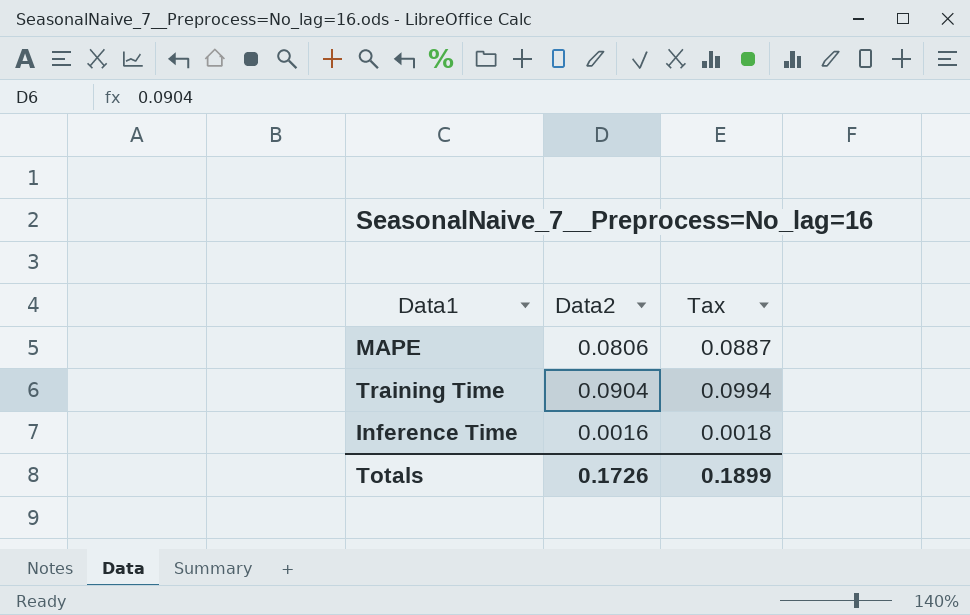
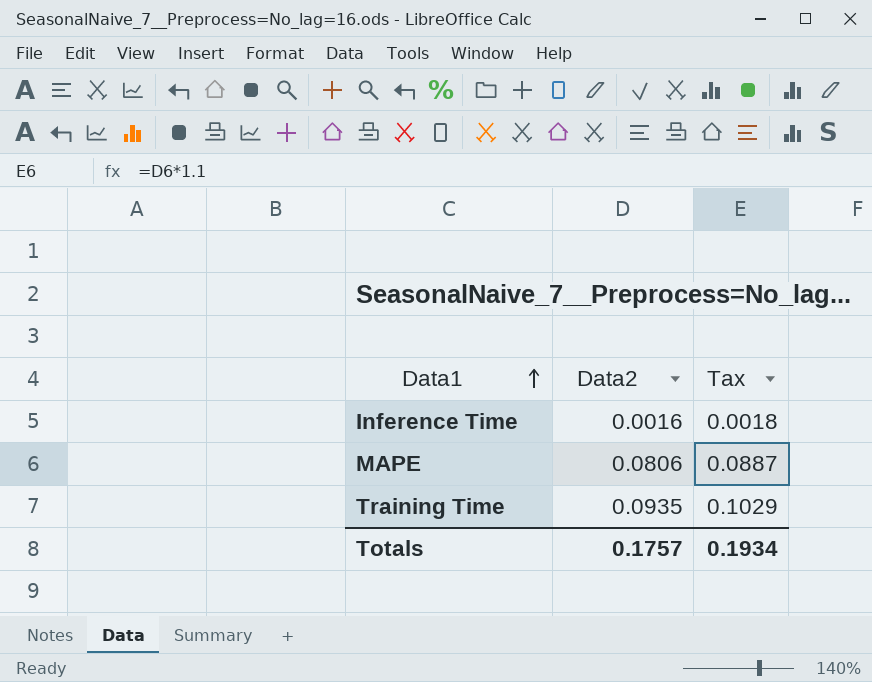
row order: none -> Data1 ascending
Training Time | Data2: 0.0904 -> 0.0935
Training Time | Tax: 0.0994 -> 0.1029
Totals | Data2: 0.1726 -> 0.1757
Totals | Tax: 0.1899 -> 0.1934

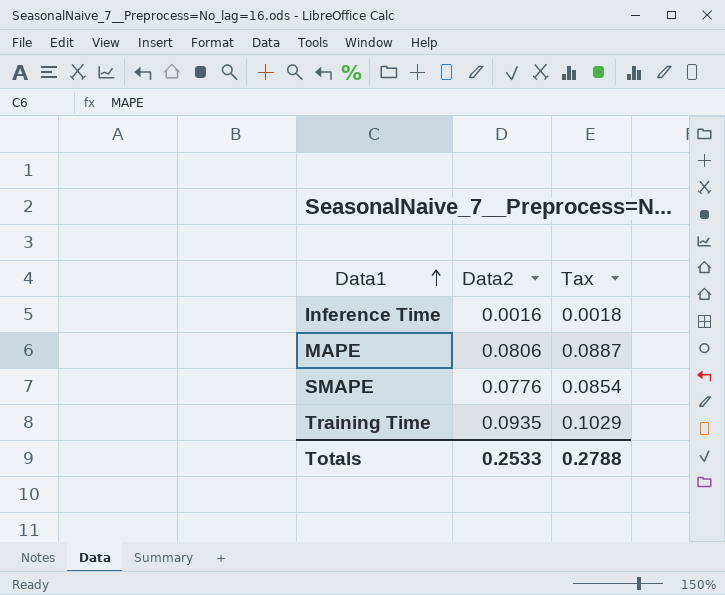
row SMAPE: none -> 0.0776 | 0.0854
Totals | Data2: 0.1757 -> 0.2533
Totals | Tax: 0.1934 -> 0.2788

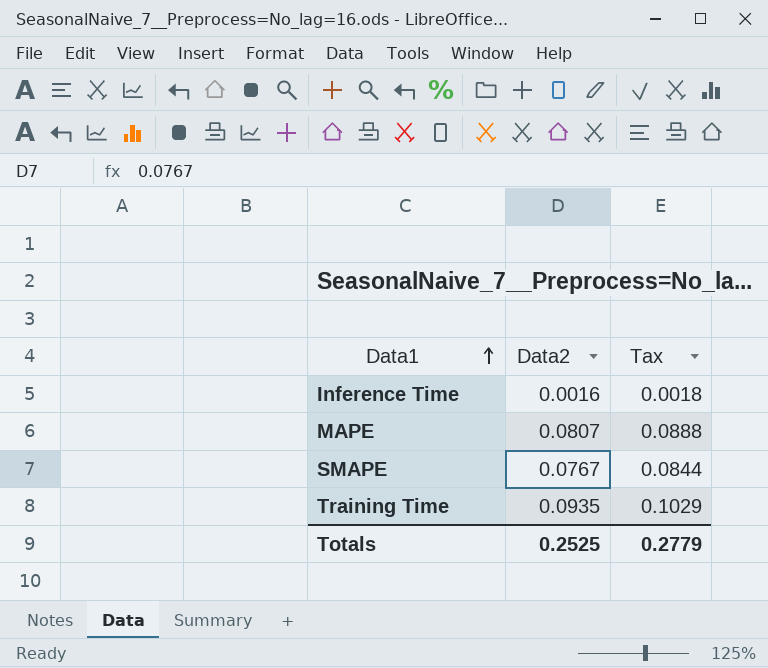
MAPE | Data2: 0.0806 -> 0.0807
MAPE | Tax: 0.0887 -> 0.0888
SMAPE | Data2: 0.0776 -> 0.0767
SMAPE | Tax: 0.0854 -> 0.0844
Totals | Data2: 0.2533 -> 0.2525
Totals | Tax: 0.2788 -> 0.2779

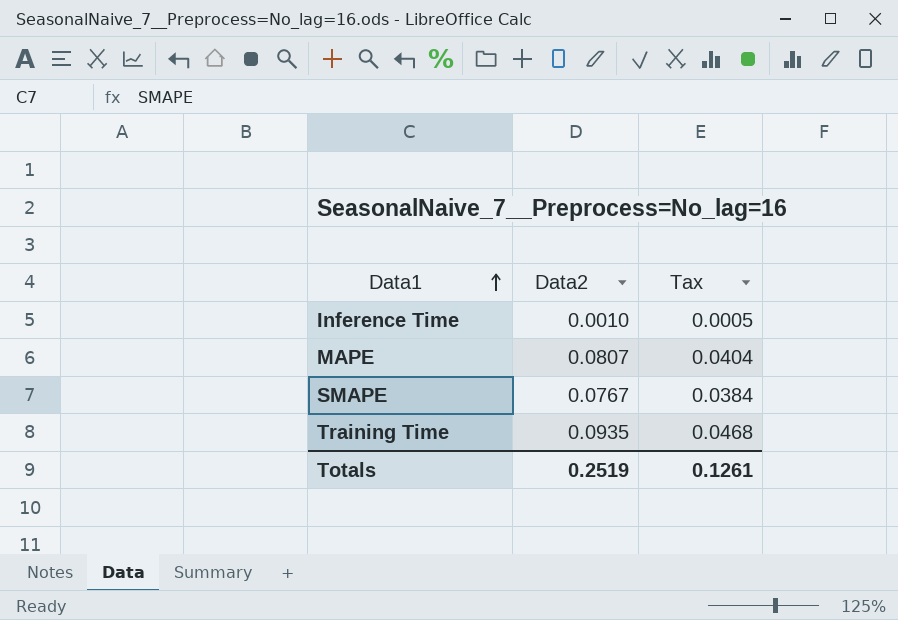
column Tax | formula: [Data2] * 1.1 -> [Data2] * 0.5
Inference Time | Data2: 0.0016 -> 0.0010
Totals | Data2: 0.2525 -> 0.2519
Totals | Tax: 0.2779 -> 0.1261

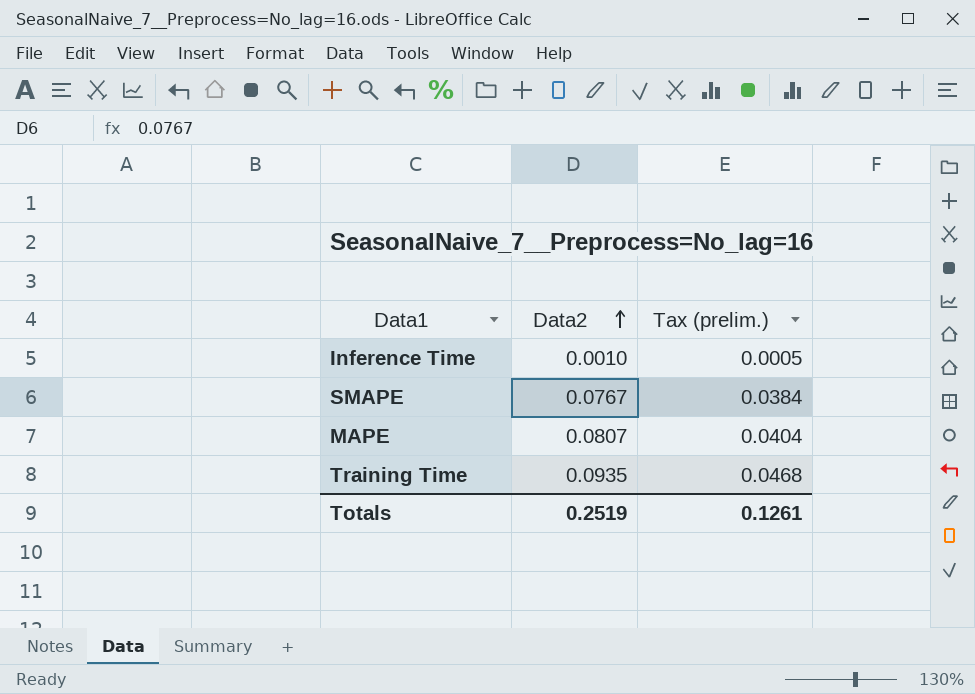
row order: Data1 ascending -> Data2 ascending
column name: Tax -> Tax (prelim.)

